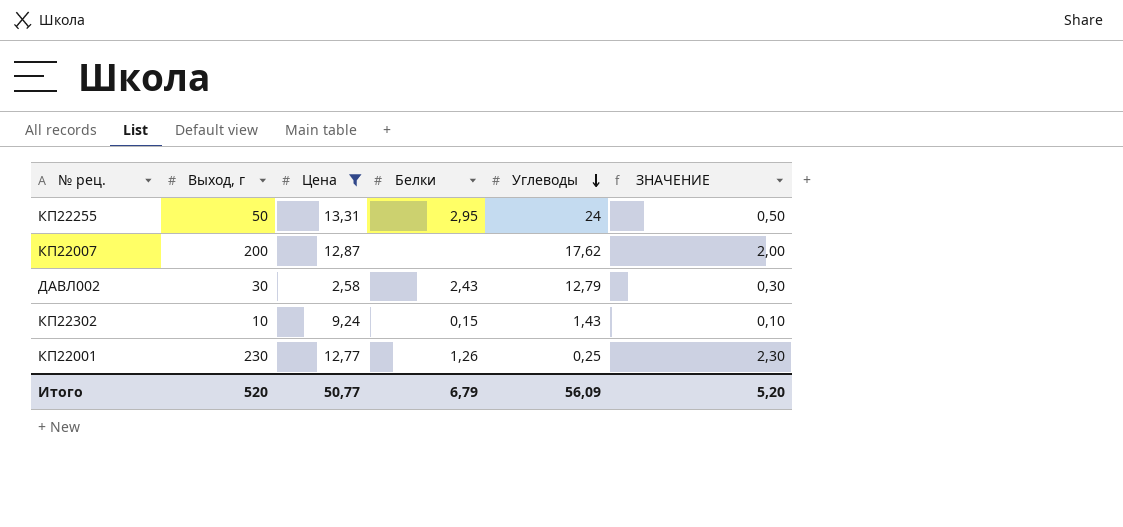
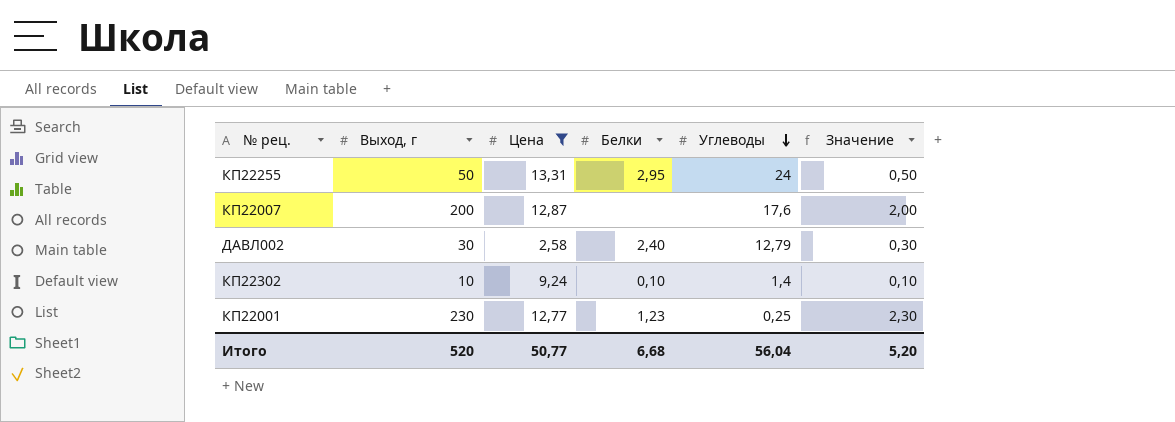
column name: ЗНАЧЕНИЕ -> Значение
КП22007 | Углеводы: 17,62 -> 17,6
ДАВЛ002 | Белки: 2,43 -> 2,40
КП22302 | Белки: 0,15 -> 0,10
КП22302 | Углеводы: 1,43 -> 1,4
КП22001 | Белки: 1,26 -> 1,23
Итого | Белки: 6,79 -> 6,68
Итого | Углеводы: 56,09 -> 56,04

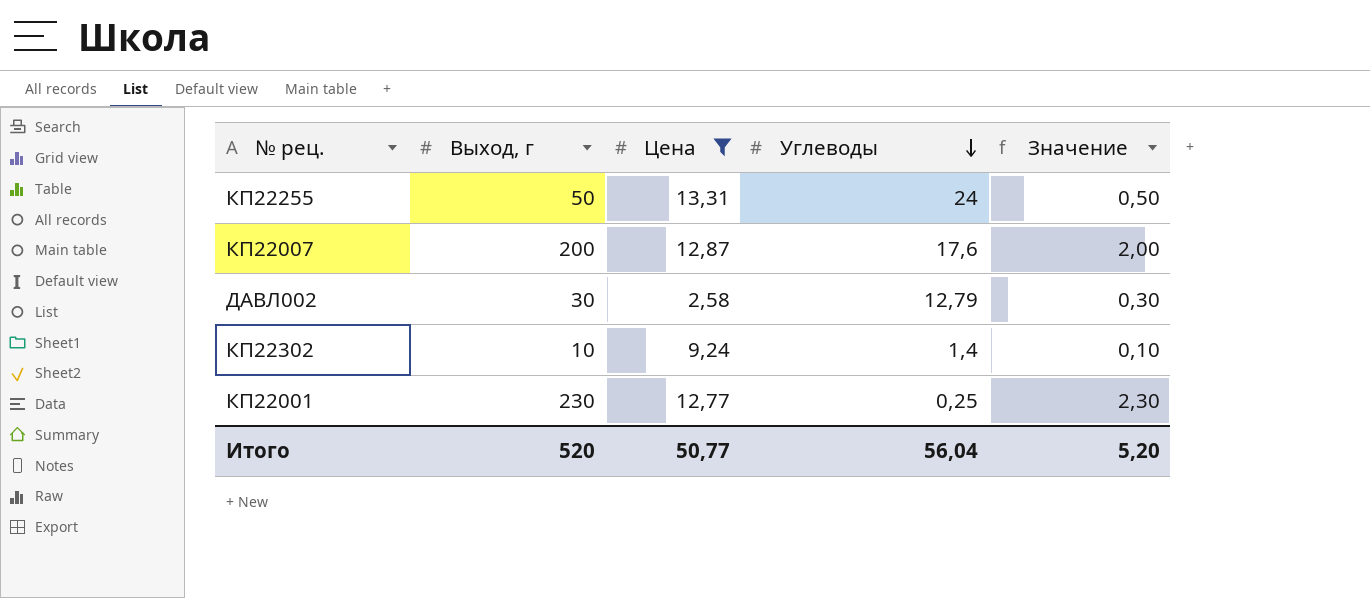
column Белки | position: 4 -> none

